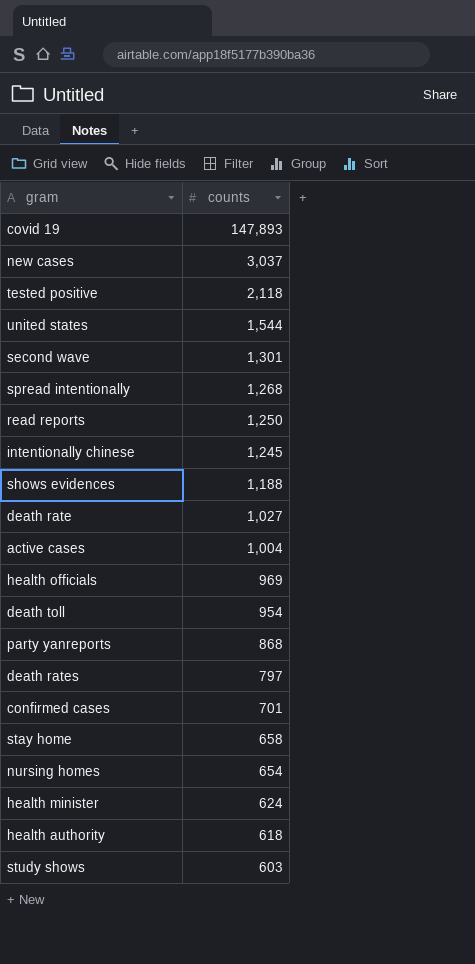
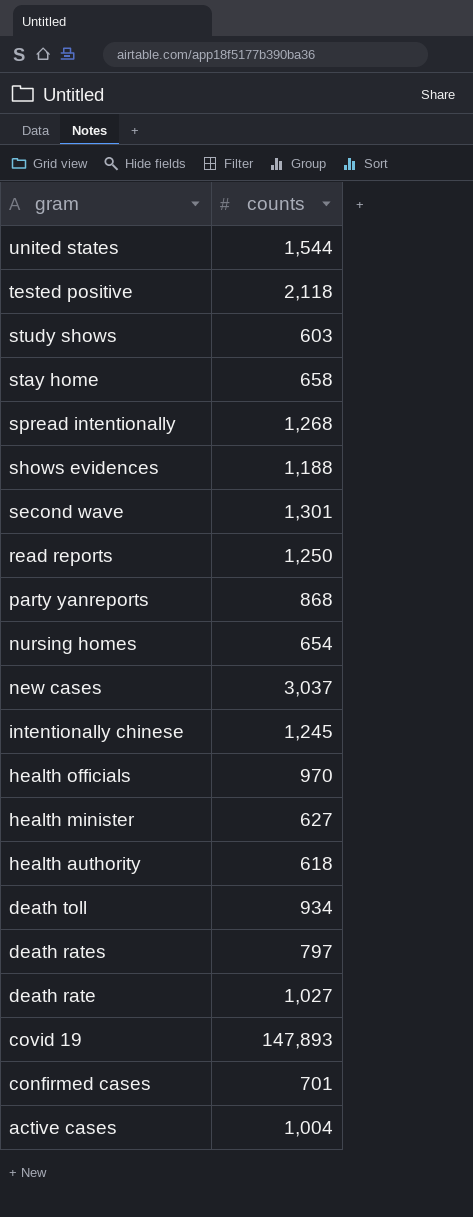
row order: counts descending -> gram descending
health officials | counts: 969 -> 970
health minister | counts: 624 -> 627
death toll | counts: 954 -> 934

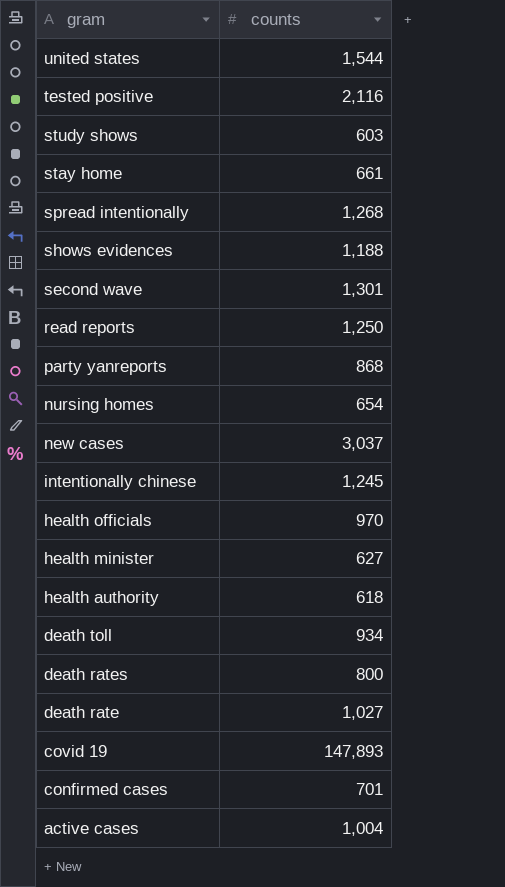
tested positive | counts: 2,118 -> 2,116
stay home | counts: 658 -> 661
death rates | counts: 797 -> 800

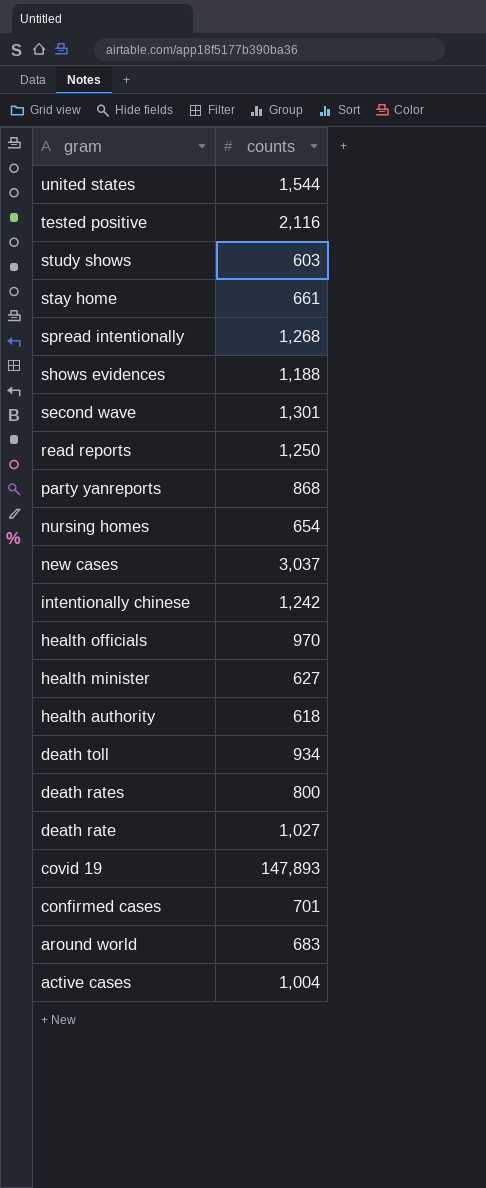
intentionally chinese | counts: 1,245 -> 1,242
row around world: none -> 683

